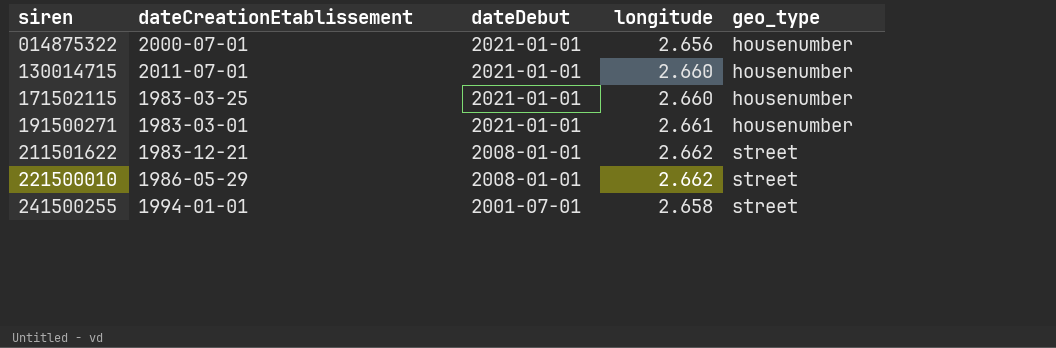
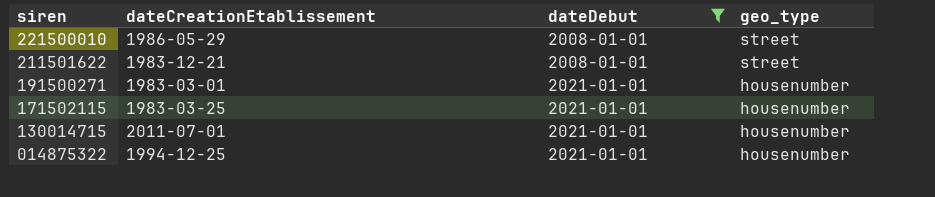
filter: none -> dateDebut != 2001-07-01
row order: siren ascending -> siren descending
column longitude | position: 4 -> none
014875322 | dateCreationEtablissement: 2000-07-01 -> 1994-12-25

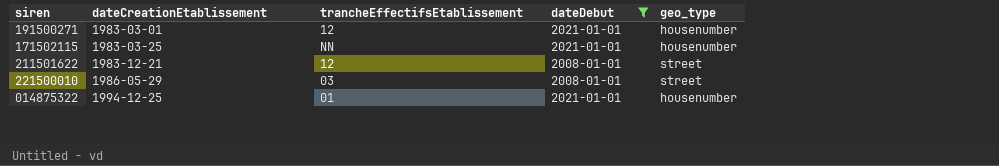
row order: siren descending -> dateCreationEtablissement ascending
column trancheEffectifsEtablissement | position: none -> 3
row 130014715: 2011-07-01 | 2021-01-01 | housenumber -> none

